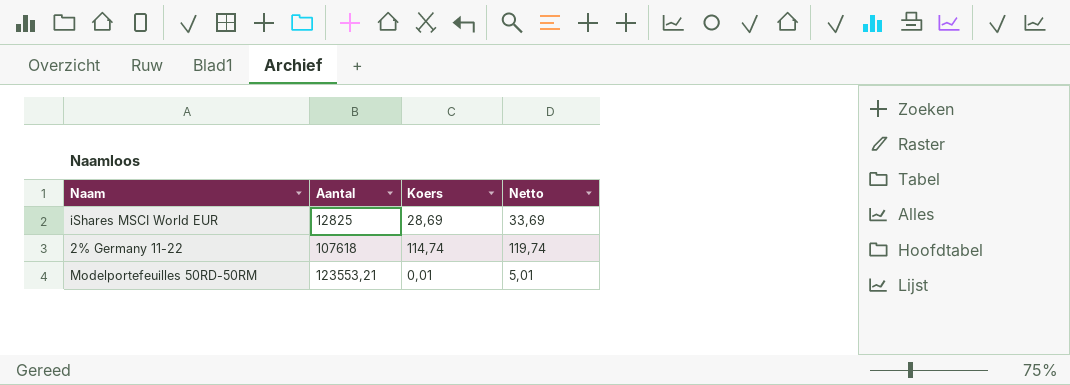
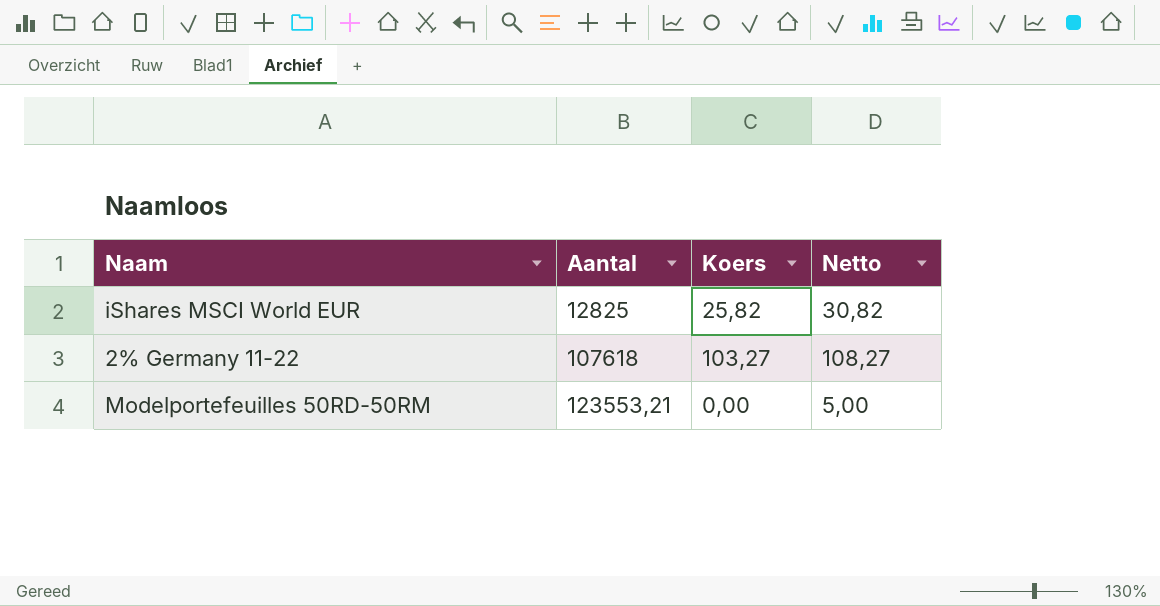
iShares MSCI World EUR | Koers: 28,69 -> 25,82
iShares MSCI World EUR | Netto: 33,69 -> 30,82
2% Germany 11-22 | Koers: 114,74 -> 103,27
2% Germany 11-22 | Netto: 119,74 -> 108,27
Modelportefeuilles 50RD-50RM | Koers: 0,01 -> 0,00
Modelportefeuilles 50RD-50RM | Netto: 5,01 -> 5,00

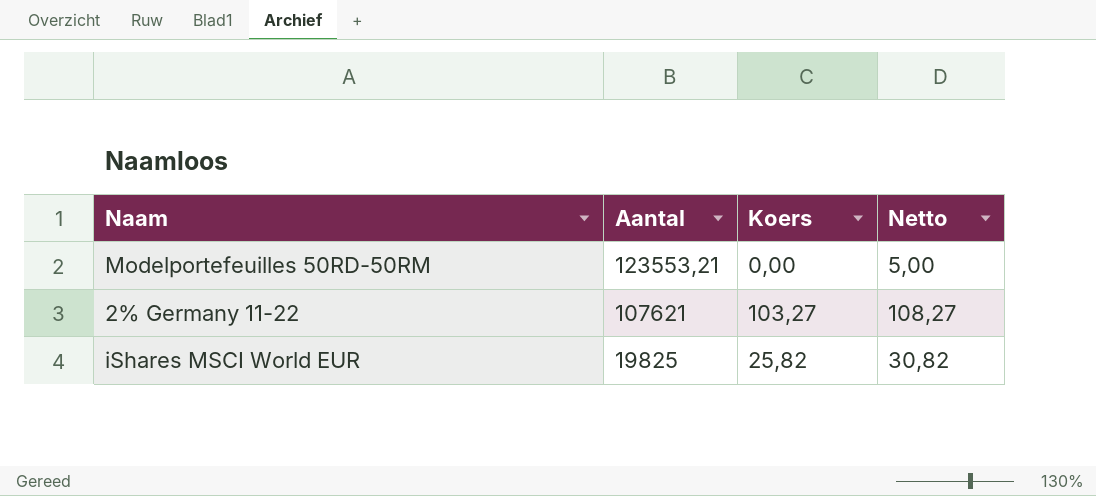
row order: Aantal ascending -> Aantal descending
2% Germany 11-22 | Aantal: 107618 -> 107621
iShares MSCI World EUR | Aantal: 12825 -> 19825

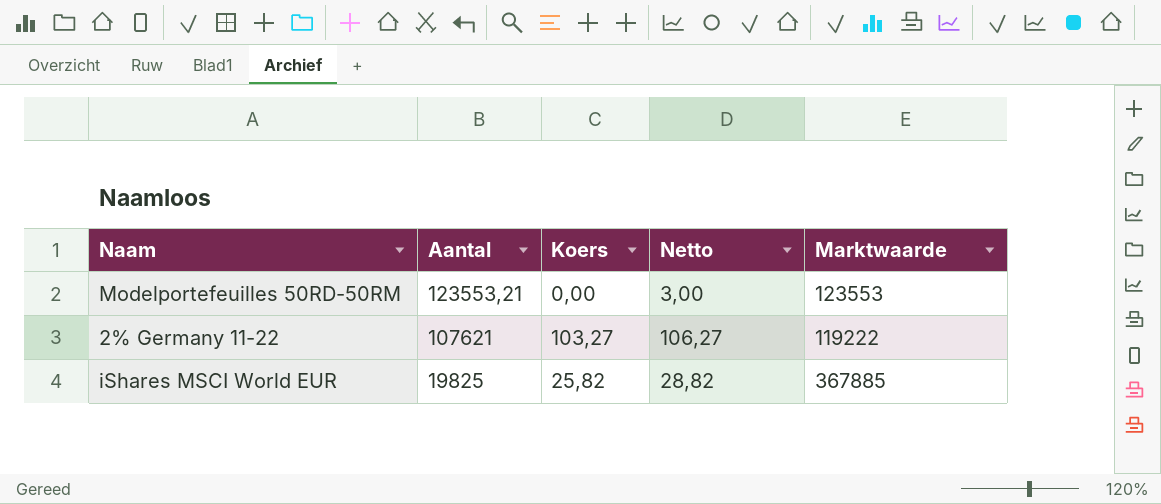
column Netto | formula: [Koers] + 5 -> [Koers] + 3
column Marktwaarde | position: none -> 5

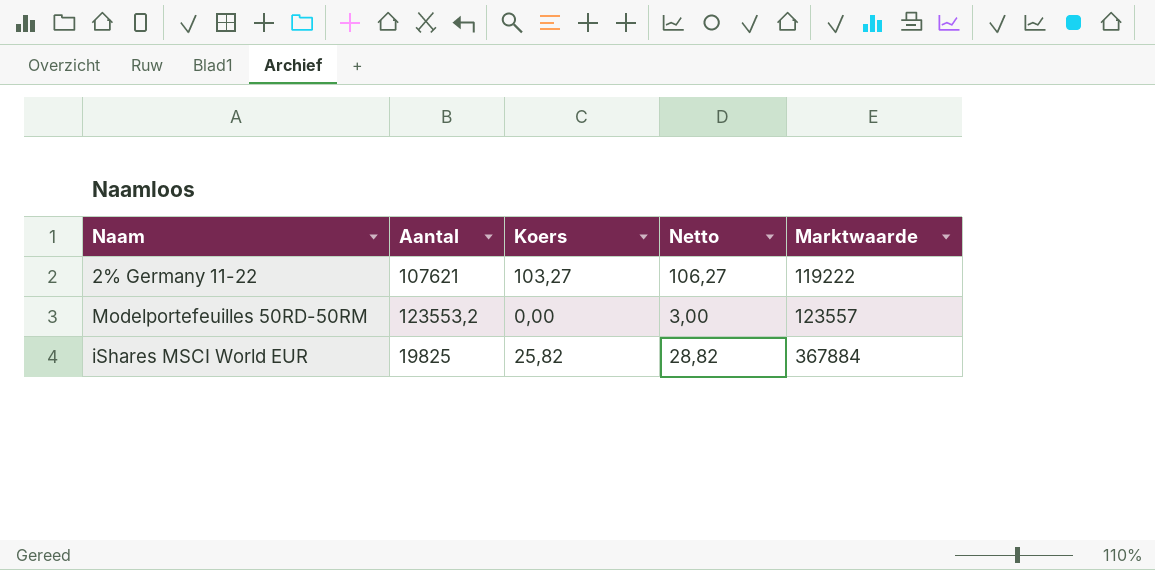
row order: Aantal descending -> Marktwaarde ascending
Modelportefeuilles 50RD-50RM | Aantal: 123553,21 -> 123553,2
Modelportefeuilles 50RD-50RM | Marktwaarde: 123553 -> 123557
iShares MSCI World EUR | Marktwaarde: 367885 -> 367884

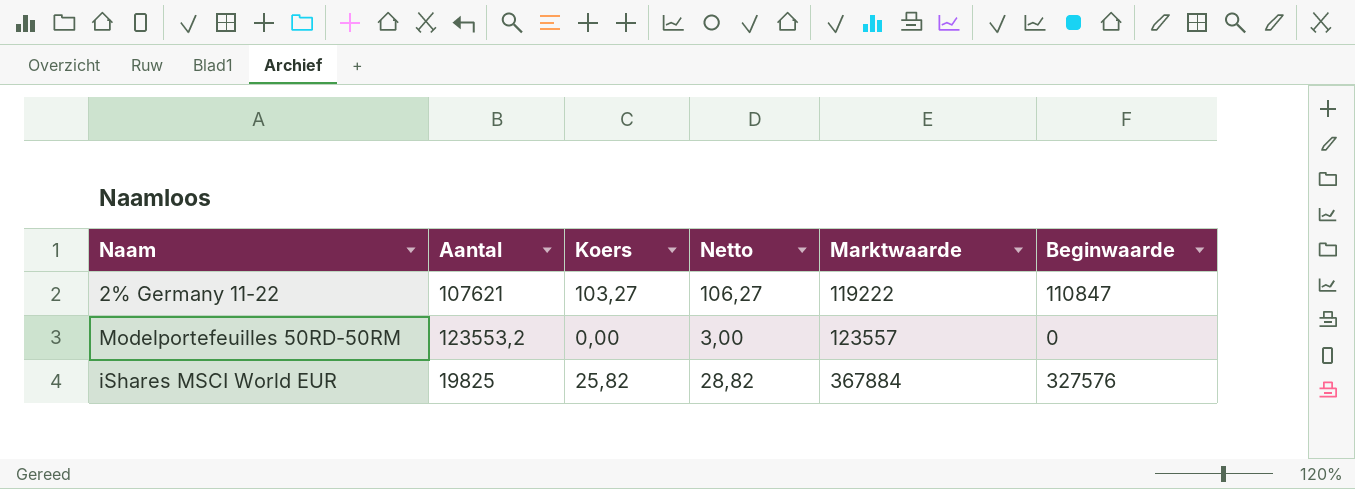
column Beginwaarde | position: none -> 6

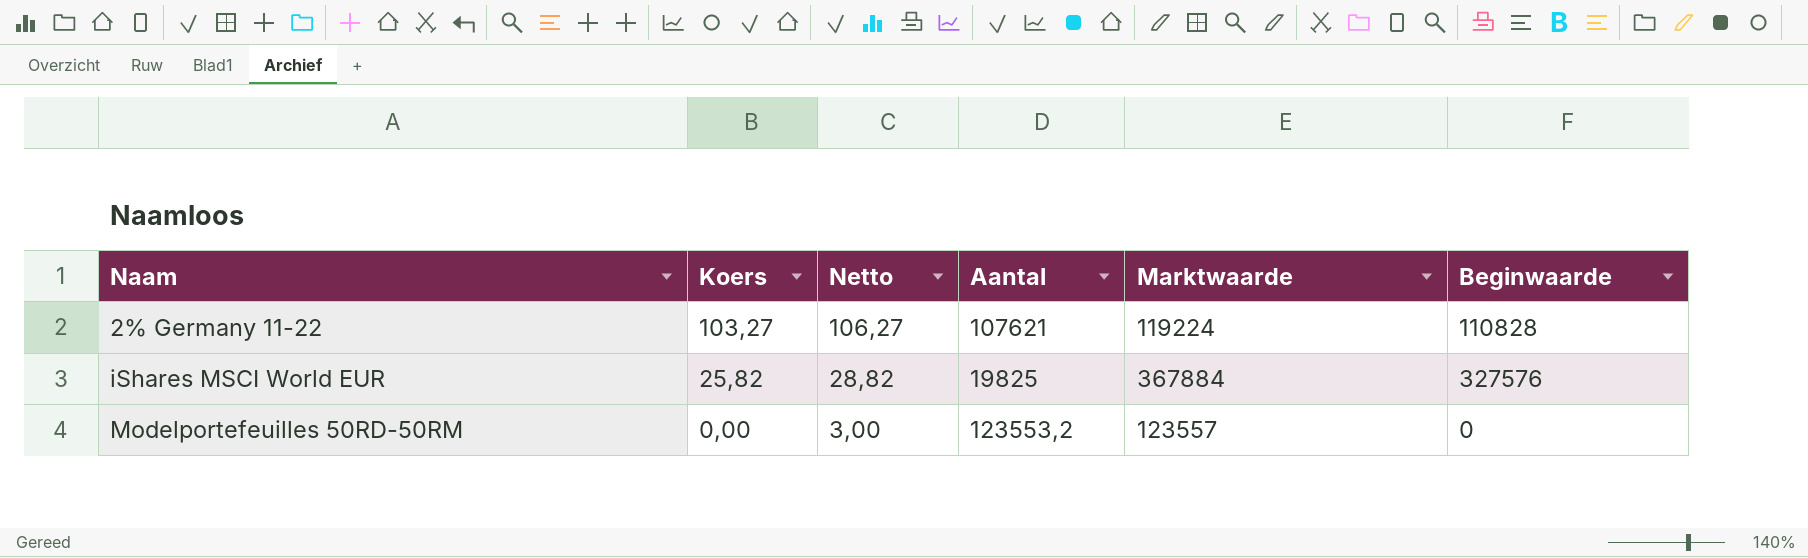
row order: Marktwaarde ascending -> Naam ascending
column Aantal | position: 2 -> 4
2% Germany 11-22 | Marktwaarde: 119222 -> 119224
2% Germany 11-22 | Beginwaarde: 110847 -> 110828

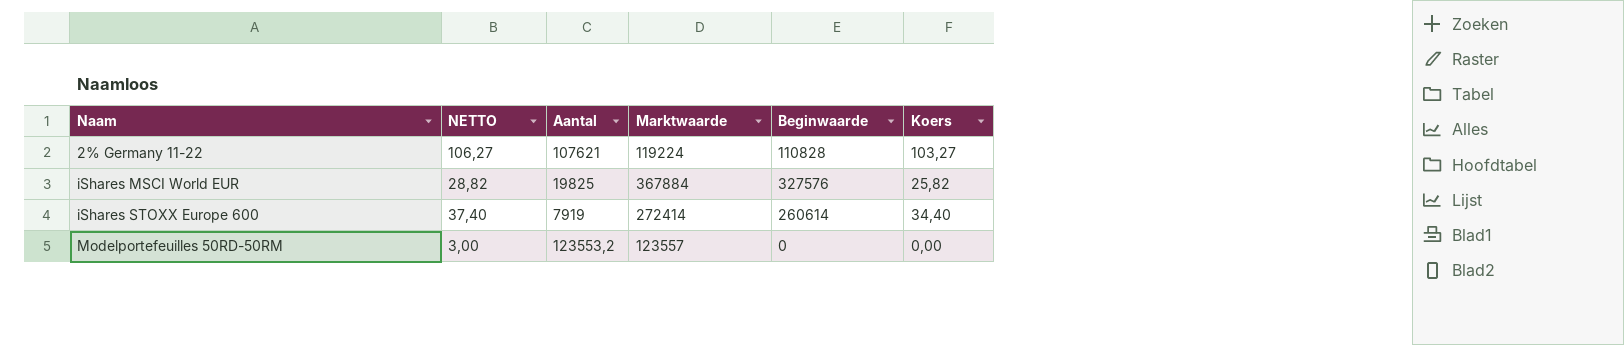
column name: Netto -> NETTO
column Koers | position: 2 -> 6
row iShares STOXX Europe 600: none -> 37,40 | 7919 | 272414 | 260614 | 34,40

